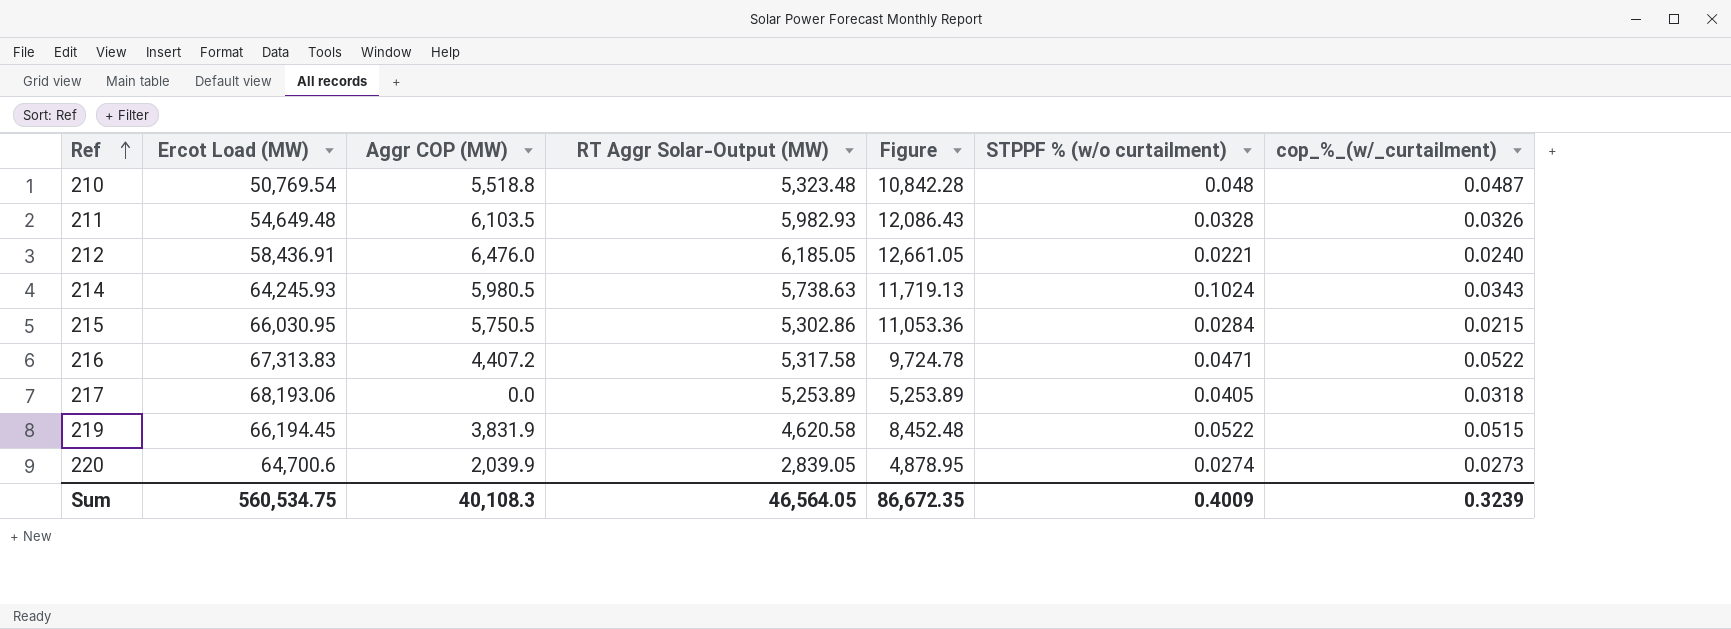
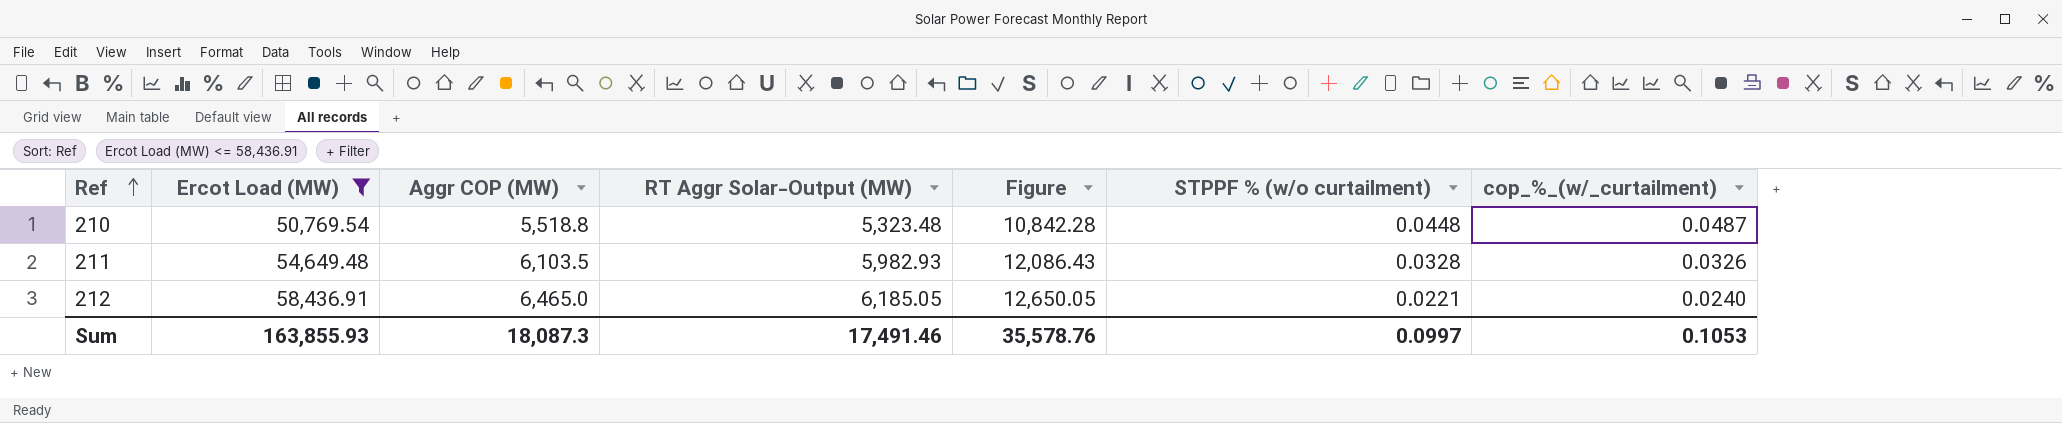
filter: none -> Ercot Load (MW) <= 58,436.91
210 | STPPF % (w/o curtailment): 0.048 -> 0.0448
212 | Aggr COP (MW): 6,476.0 -> 6,465.0
212 | Figure: 12,661.05 -> 12,650.05
Sum | Ercot Load (MW): 560,534.75 -> 163,855.93
Sum | Aggr COP (MW): 40,108.3 -> 18,087.3
Sum | RT Aggr Solar-Output (MW): 46,564.05 -> 17,491.46
Sum | Figure: 86,672.35 -> 35,578.76
Sum | STPPF % (w/o curtailment): 0.4009 -> 0.0997
Sum | cop_%_(w/_curtailment): 0.3239 -> 0.1053

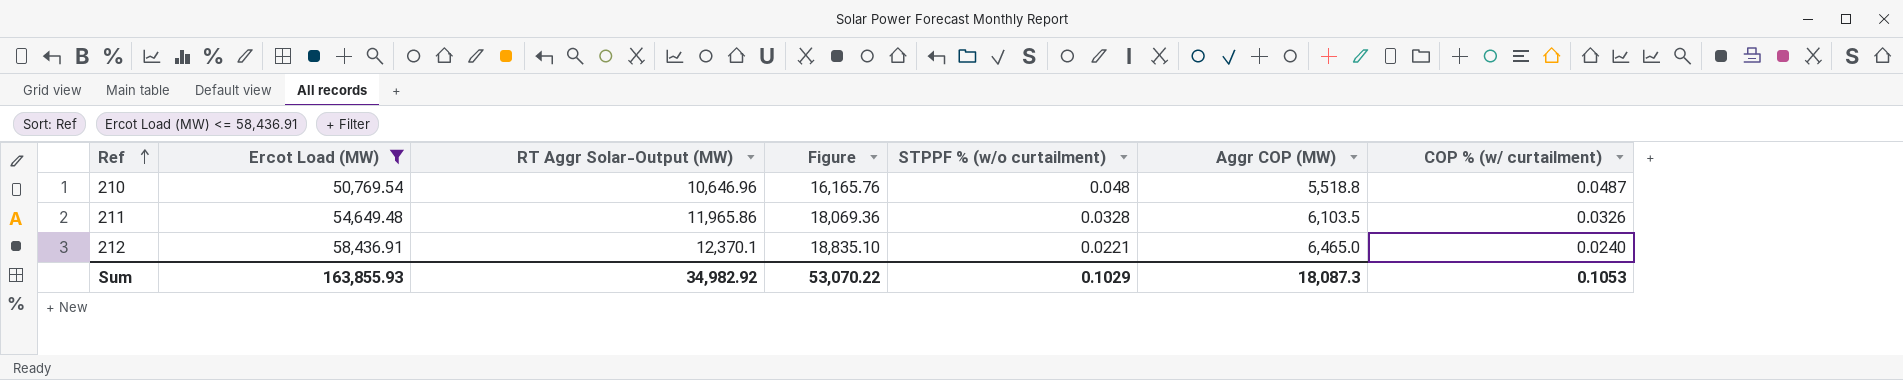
column Aggr COP (MW) | position: 3 -> 6
column name: cop_%_(w/_curtailment) -> COP % (w/ curtailment)
210 | RT Aggr Solar-Output (MW): 5,323.48 -> 10,646.96
210 | Figure: 10,842.28 -> 16,165.76
210 | STPPF % (w/o curtailment): 0.0448 -> 0.048
211 | RT Aggr Solar-Output (MW): 5,982.93 -> 11,965.86
211 | Figure: 12,086.43 -> 18,069.36
212 | RT Aggr Solar-Output (MW): 6,185.05 -> 12,370.1
212 | Figure: 12,650.05 -> 18,835.10
Sum | RT Aggr Solar-Output (MW): 17,491.46 -> 34,982.92
Sum | Figure: 35,578.76 -> 53,070.22
Sum | STPPF % (w/o curtailment): 0.0997 -> 0.1029

